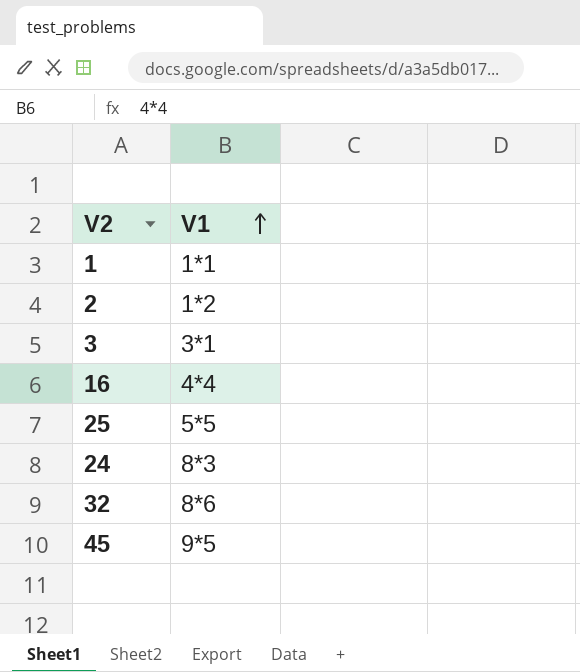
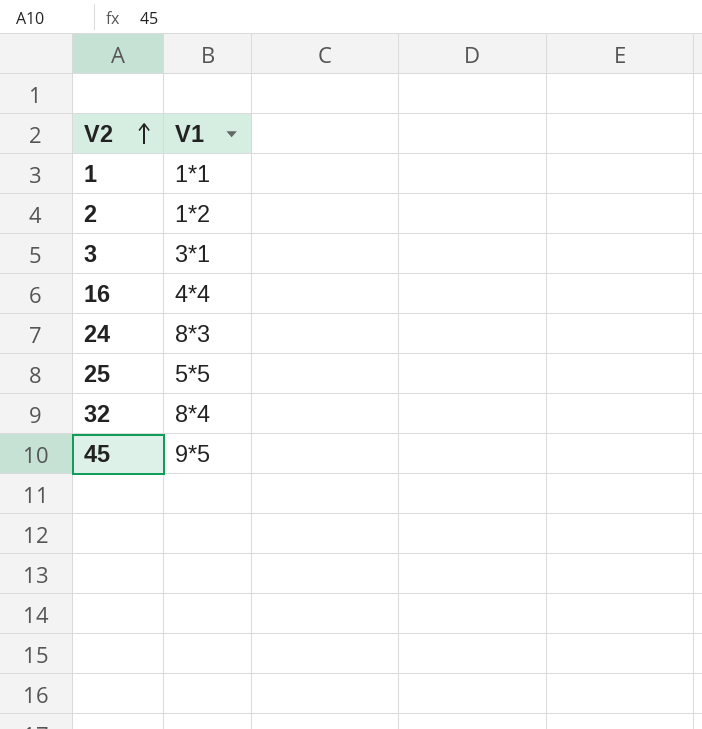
row order: V1 ascending -> V2 ascending
32 | V1: 8*6 -> 8*4

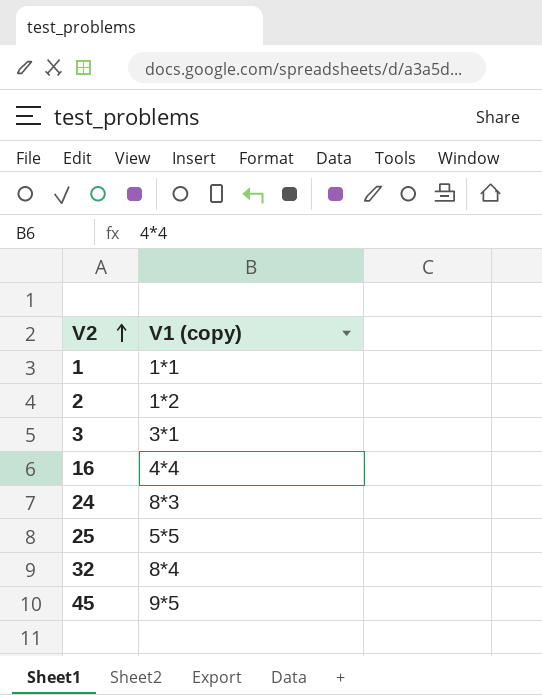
column name: V1 -> V1 (copy)

